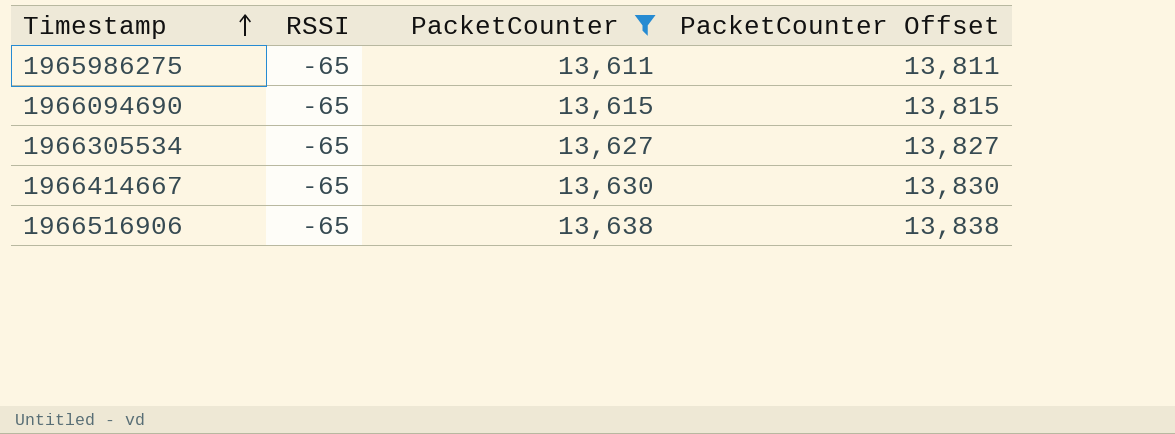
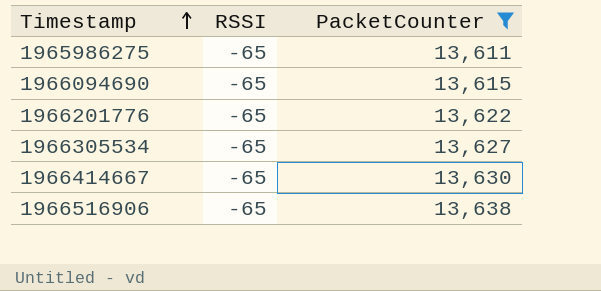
column PacketCounter Offset | formula: [PacketCounter] + 200 -> none
row 1966201776: none -> -65 | 13,622

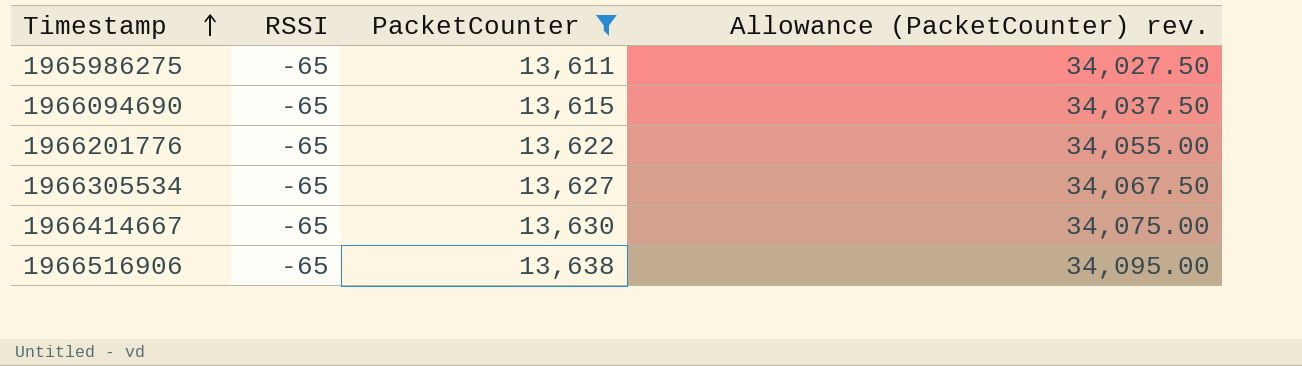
column Allowance (PacketCounter) rev. | formula: none -> [PacketCounter] * 2.5

